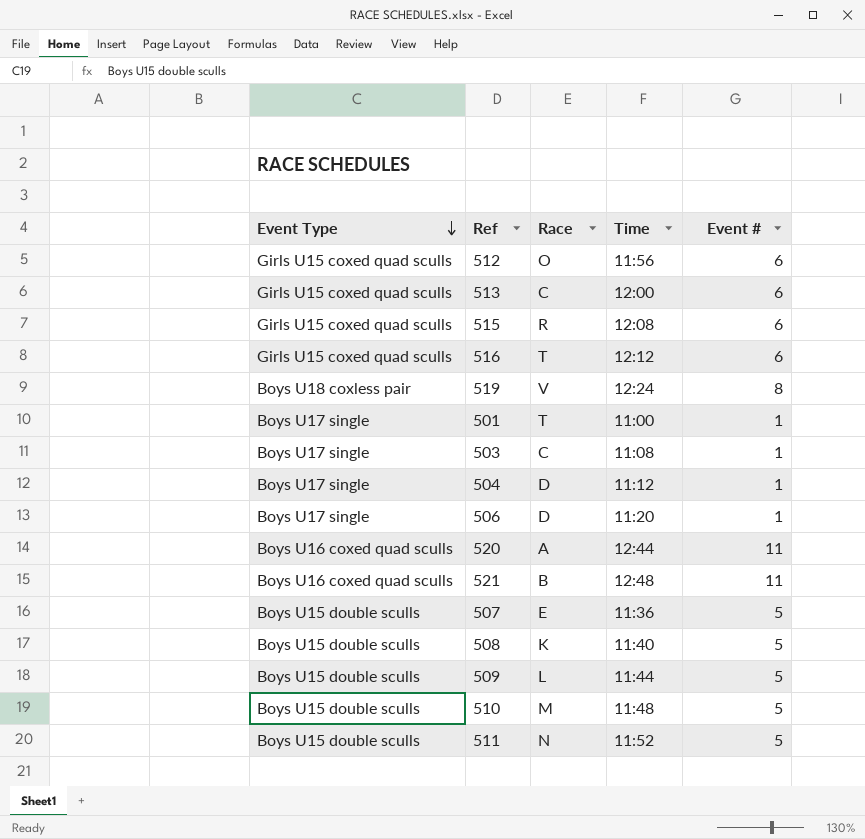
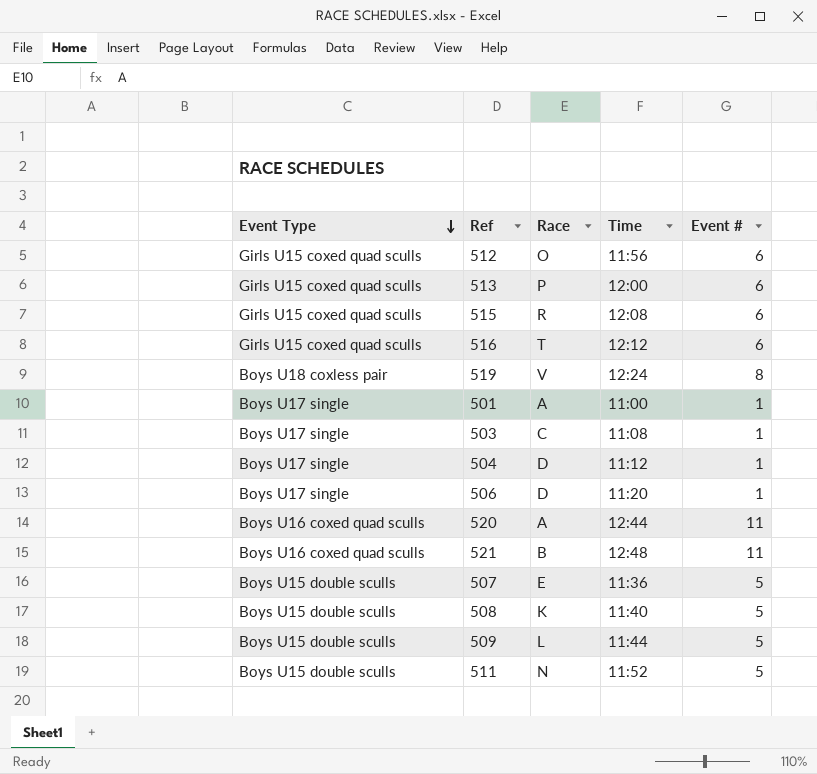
row 510: Boys U15 double sculls | M | 11:48 | 5 -> none
513 | Race: C -> P
501 | Race: T -> A

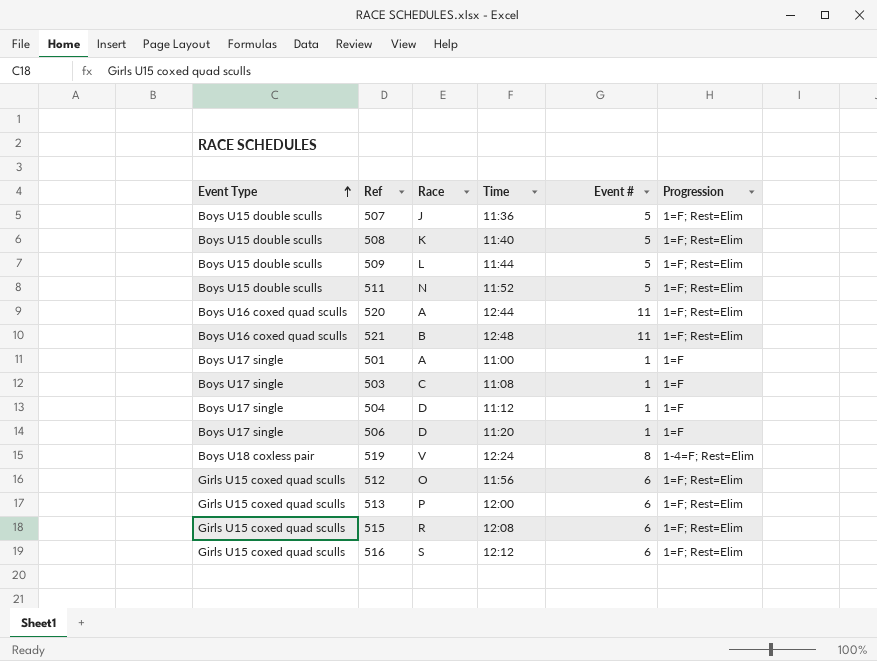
row order: Event Type descending -> Event Type ascending
column Progression | position: none -> 6
507 | Race: E -> J
516 | Race: T -> S

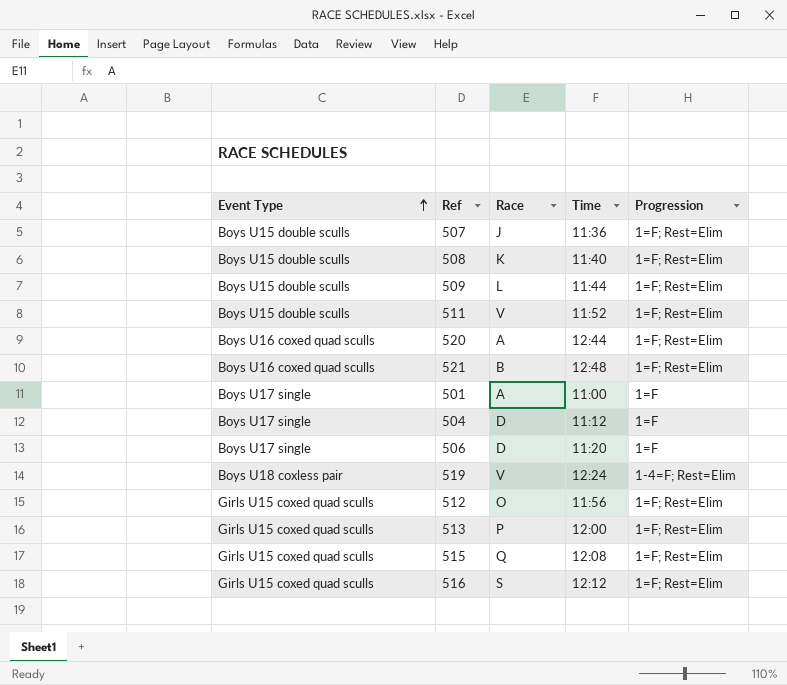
column Event # | position: 5 -> none
row 503: Boys U17 single | C | 11:08 | 1 | 1=F -> none
511 | Race: N -> V
515 | Race: R -> Q

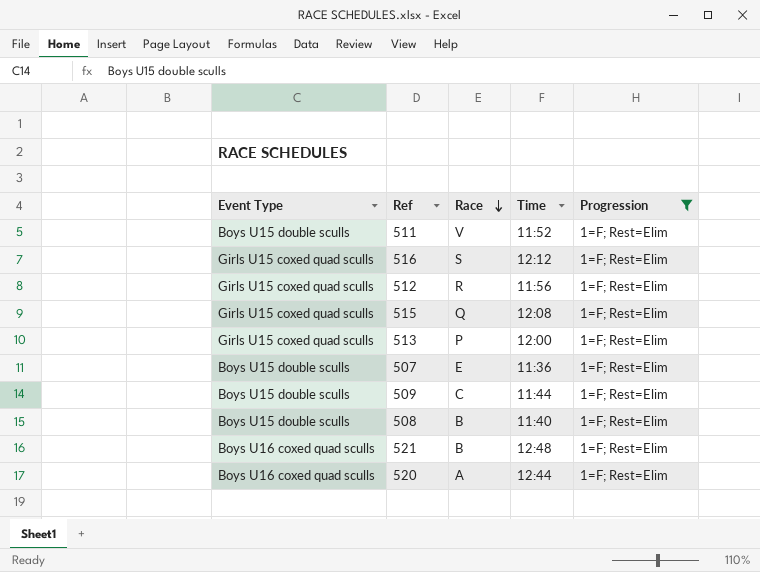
filter: none -> Progression = 1=F; Rest=Elim
row order: Event Type ascending -> Race descending
512 | Race: O -> R
507 | Race: J -> E
509 | Race: L -> C
508 | Race: K -> B

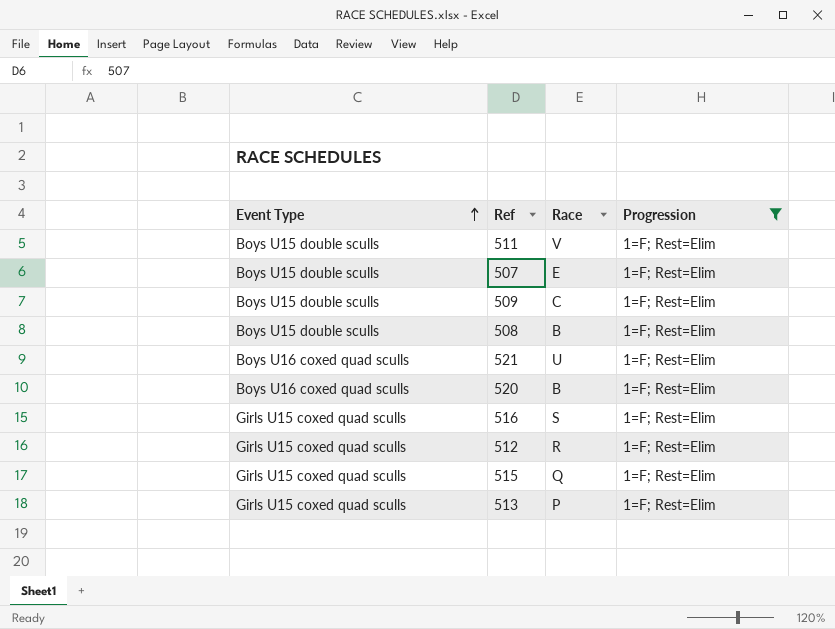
row order: Race descending -> Event Type ascending
column Time | position: 4 -> none
521 | Race: B -> U
520 | Race: A -> B

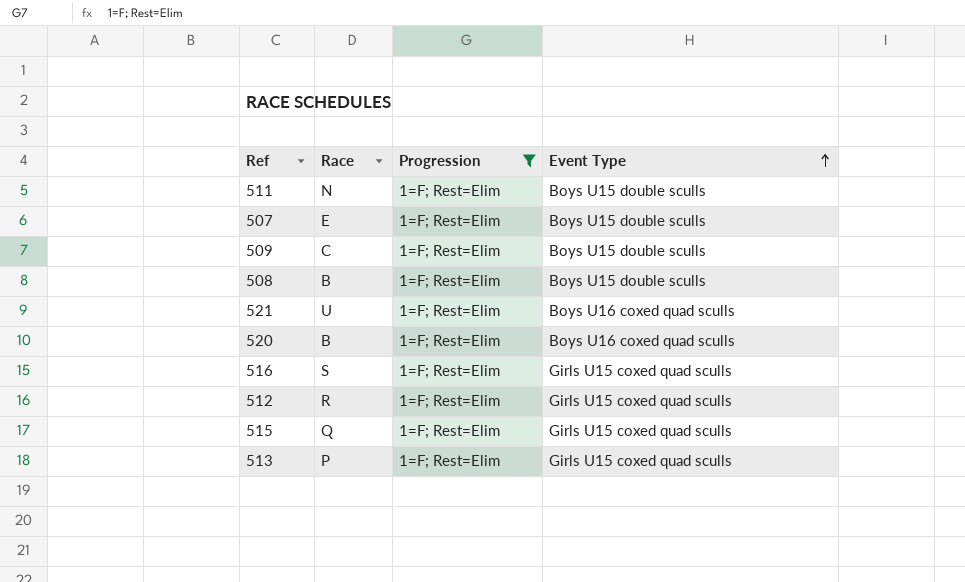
column Event Type | position: 1 -> 4
511 | Race: V -> N

